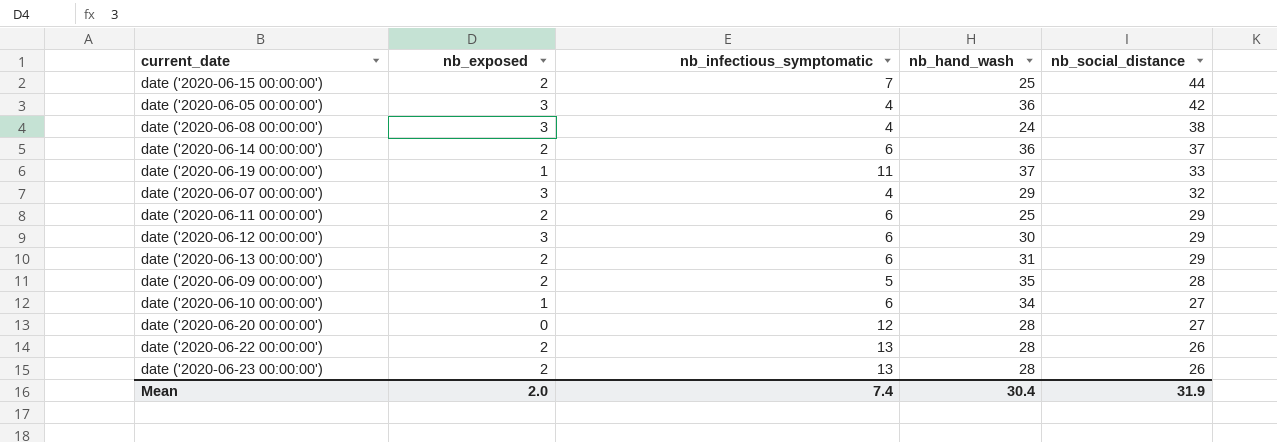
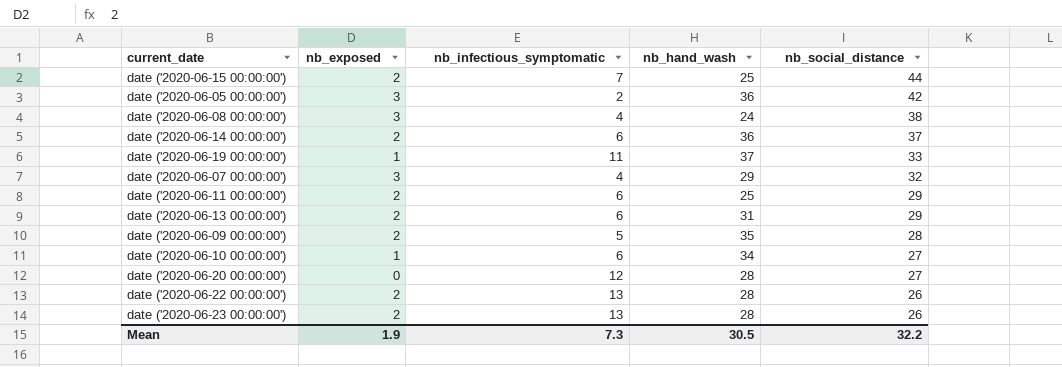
row date ('2020-06-12 00:00:00'): 3 | 6 | 30 | 29 -> none
date ('2020-06-05 00:00:00') | nb_infectious_symptomatic: 4 -> 2
Mean | nb_exposed: 2.0 -> 1.9
Mean | nb_infectious_symptomatic: 7.4 -> 7.3
Mean | nb_hand_wash: 30.4 -> 30.5
Mean | nb_social_distance: 31.9 -> 32.2

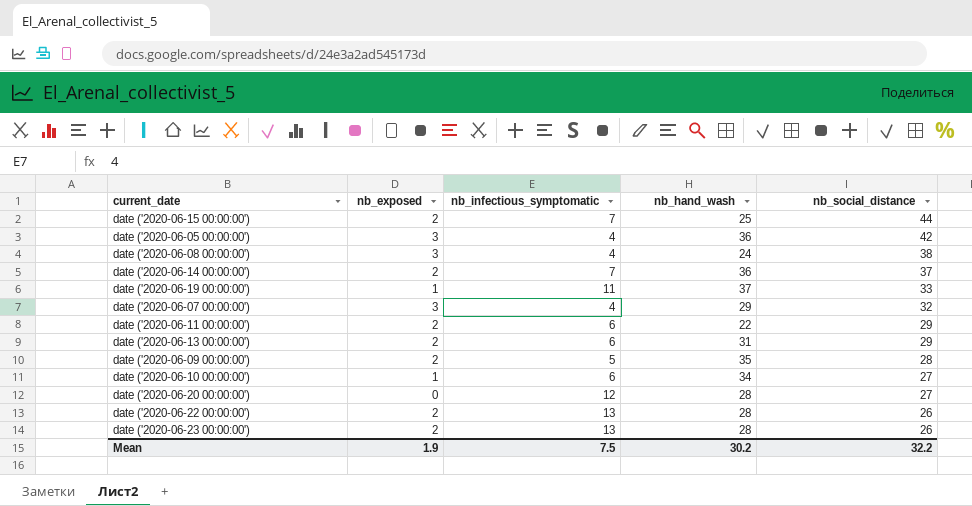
date ('2020-06-05 00:00:00') | nb_infectious_symptomatic: 2 -> 4
date ('2020-06-14 00:00:00') | nb_infectious_symptomatic: 6 -> 7
date ('2020-06-11 00:00:00') | nb_hand_wash: 25 -> 22
Mean | nb_infectious_symptomatic: 7.3 -> 7.5
Mean | nb_hand_wash: 30.5 -> 30.2

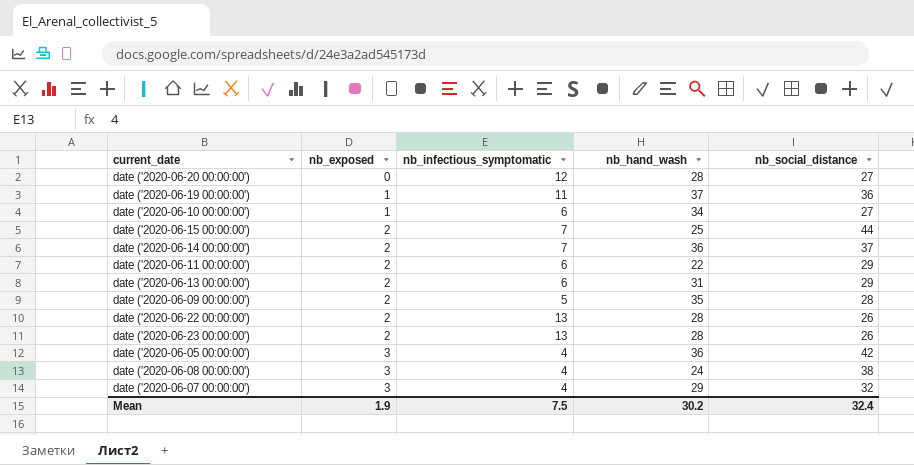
row order: nb_social_distance descending -> nb_exposed ascending
date ('2020-06-19 00:00:00') | nb_social_distance: 33 -> 36
Mean | nb_social_distance: 32.2 -> 32.4

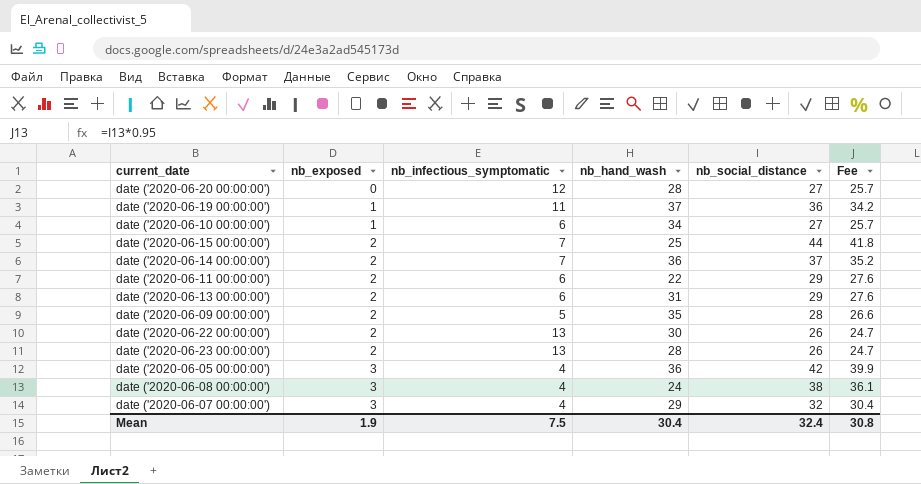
column Fee | formula: none -> [nb_social_distance] * 0.95
date ('2020-06-22 00:00:00') | nb_hand_wash: 28 -> 30
Mean | nb_hand_wash: 30.2 -> 30.4

